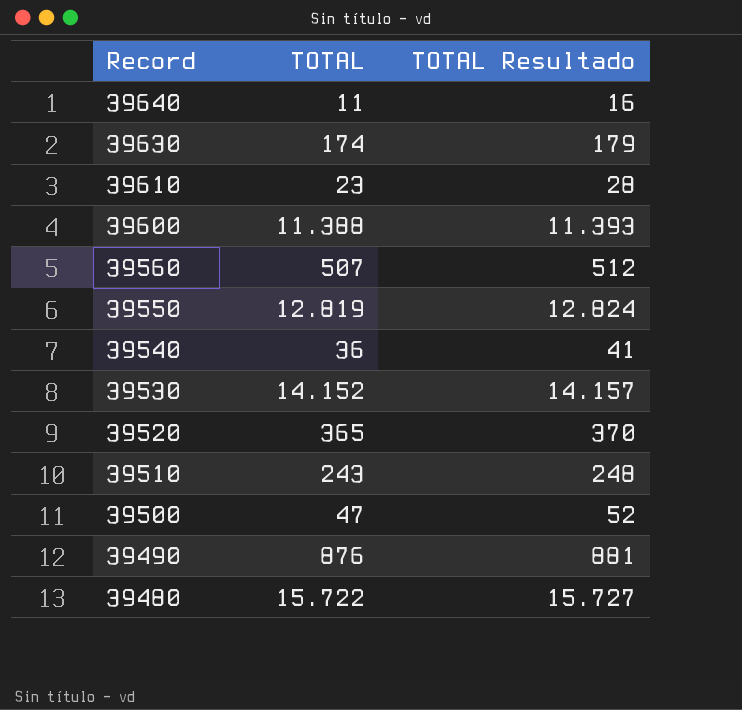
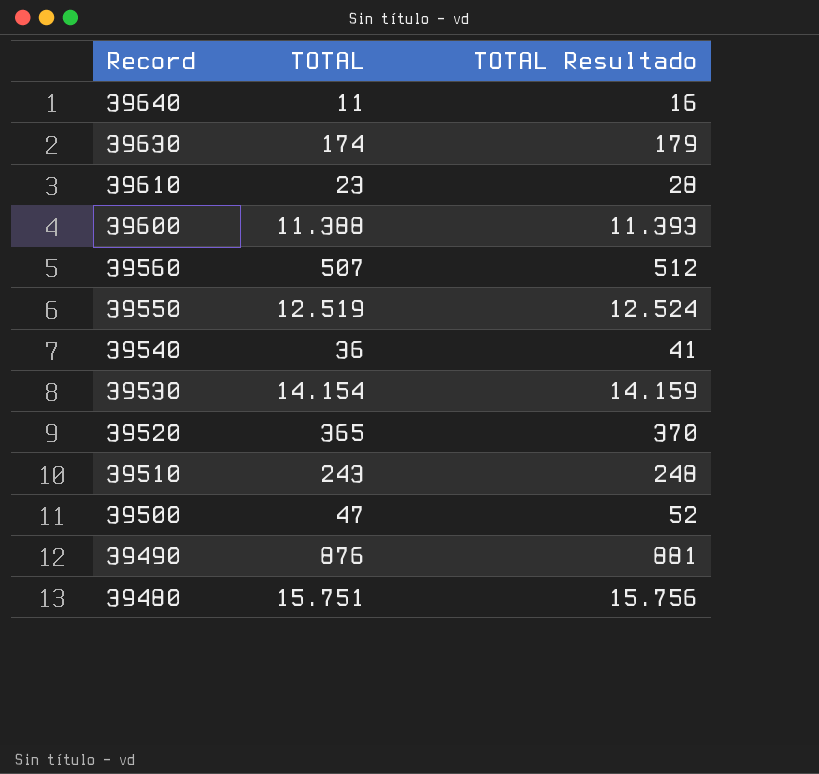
39550 | TOTAL: 12.819 -> 12.519
39550 | TOTAL Resultado: 12.824 -> 12.524
39530 | TOTAL: 14.152 -> 14.154
39530 | TOTAL Resultado: 14.157 -> 14.159
39480 | TOTAL: 15.722 -> 15.751
39480 | TOTAL Resultado: 15.727 -> 15.756

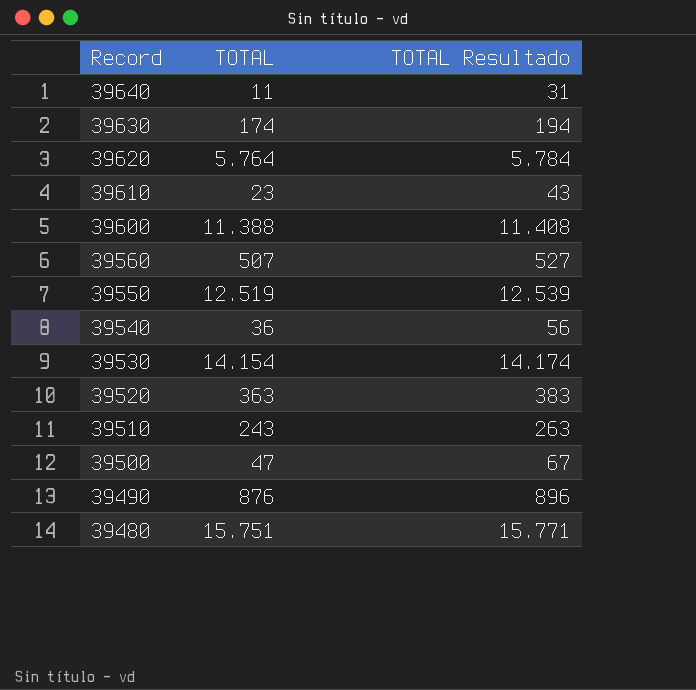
column TOTAL Resultado | formula: [TOTAL] + 5 -> [TOTAL] + 20
row 39620: none -> 5.764 | 5.784
39520 | TOTAL: 365 -> 363

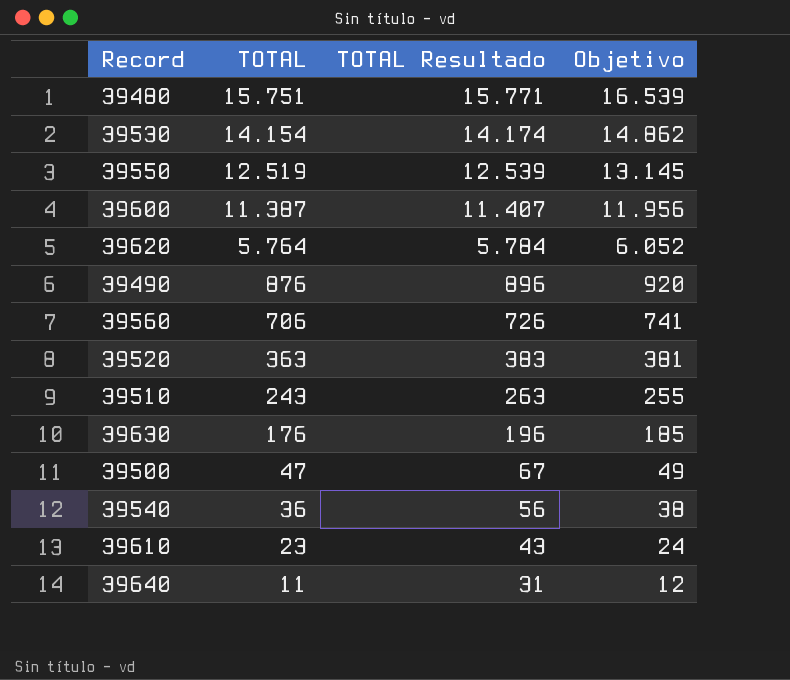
row order: Record descending -> TOTAL descending
column Objetivo | formula: none -> [TOTAL] * 1,05
39600 | TOTAL: 11.388 -> 11.387
39600 | TOTAL Resultado: 11.408 -> 11.407
39560 | TOTAL: 507 -> 706
39560 | TOTAL Resultado: 527 -> 726
39630 | TOTAL: 174 -> 176
39630 | TOTAL Resultado: 194 -> 196

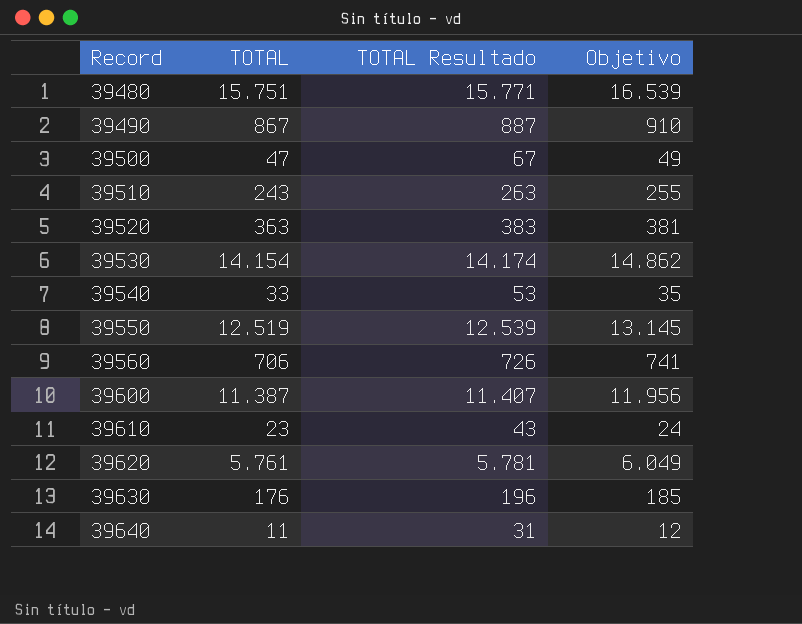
row order: TOTAL descending -> Record ascending
39490 | TOTAL: 876 -> 867
39490 | TOTAL Resultado: 896 -> 887
39490 | Objetivo: 920 -> 910
39540 | TOTAL: 36 -> 33
39540 | TOTAL Resultado: 56 -> 53
39540 | Objetivo: 38 -> 35
39620 | TOTAL: 5.764 -> 5.761
39620 | TOTAL Resultado: 5.784 -> 5.781
39620 | Objetivo: 6.052 -> 6.049

